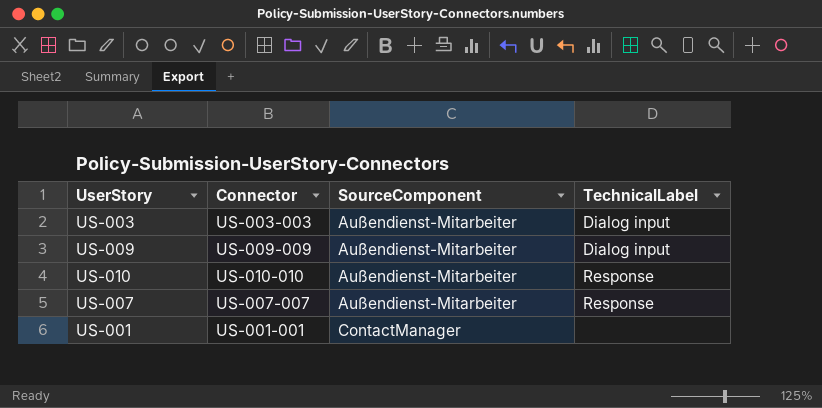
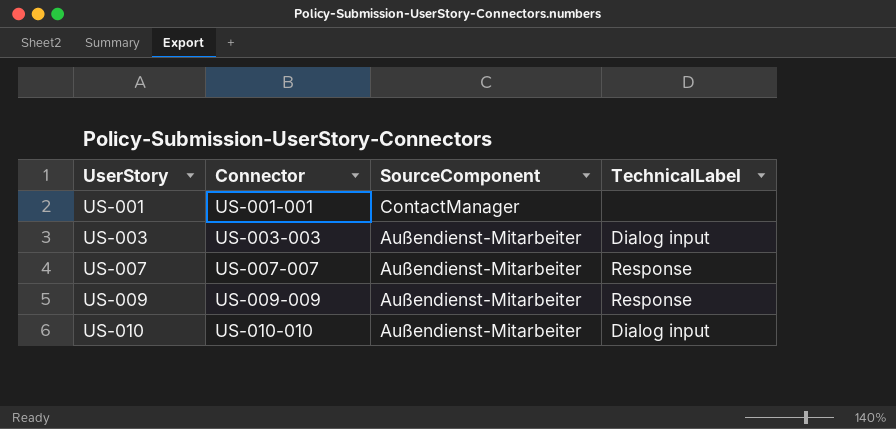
row order: SourceComponent ascending -> UserStory ascending
US-009 | TechnicalLabel: Dialog input -> Response
US-010 | TechnicalLabel: Response -> Dialog input

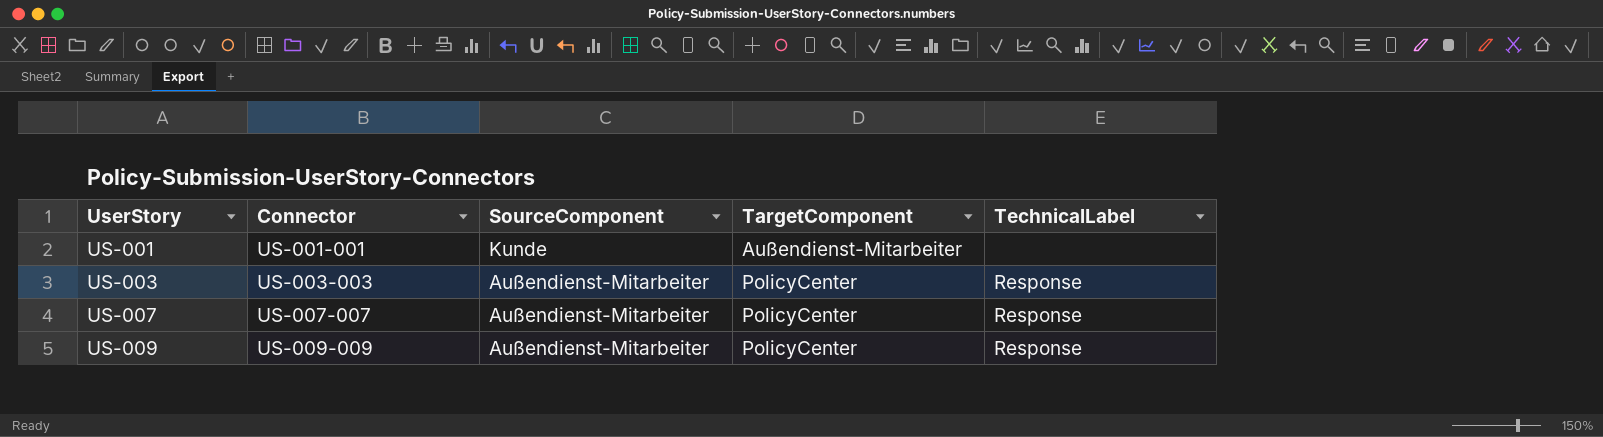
column TargetComponent | position: none -> 4
row US-010: US-010-010 | Außendienst-Mitarbeiter | Dialog input -> none
US-001 | SourceComponent: ContactManager -> Kunde
US-003 | TechnicalLabel: Dialog input -> Response

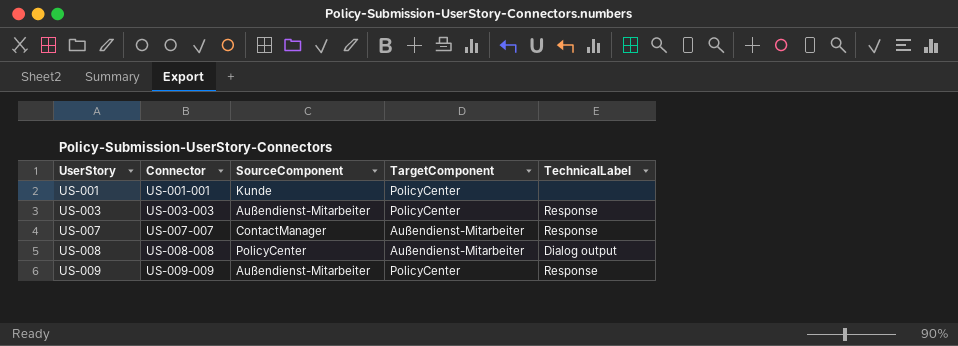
US-001 | TargetComponent: Außendienst-Mitarbeiter -> PolicyCenter
US-007 | SourceComponent: Außendienst-Mitarbeiter -> ContactManager
US-007 | TargetComponent: PolicyCenter -> Außendienst-Mitarbeiter
row US-008: none -> US-008-008 | PolicyCenter | Außendienst-Mitarbeiter | Dialog output

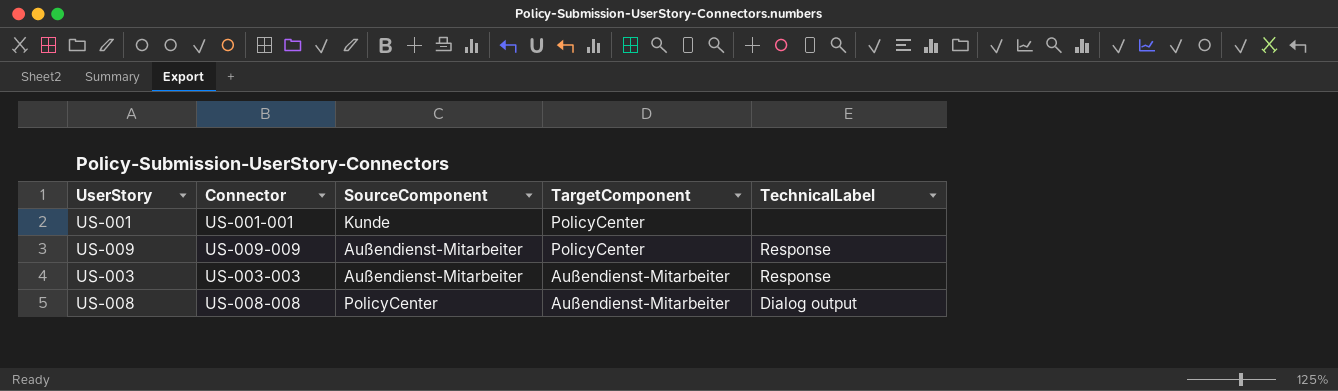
row order: UserStory ascending -> TargetComponent descending
row US-007: US-007-007 | ContactManager | Außendienst-Mitarbeiter | Response -> none
US-003 | TargetComponent: PolicyCenter -> Außendienst-Mitarbeiter

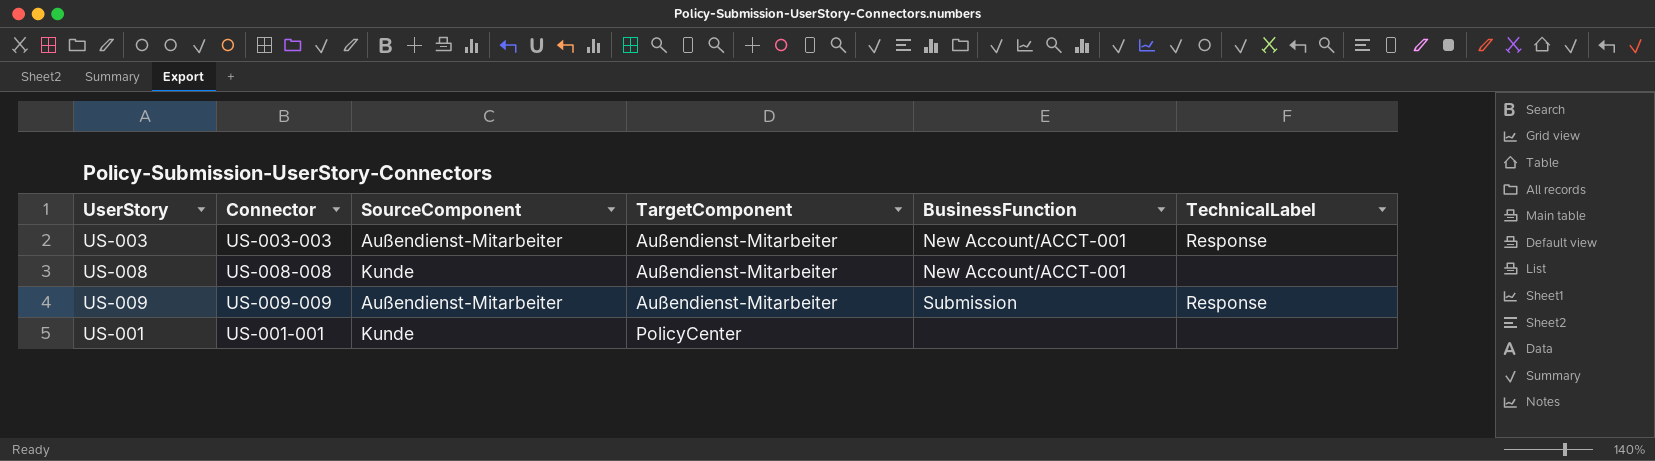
row order: TargetComponent descending -> TargetComponent ascending
column BusinessFunction | position: none -> 5
US-008 | SourceComponent: PolicyCenter -> Kunde
US-008 | TechnicalLabel: Dialog output -> none
US-009 | TargetComponent: PolicyCenter -> Außendienst-Mitarbeiter

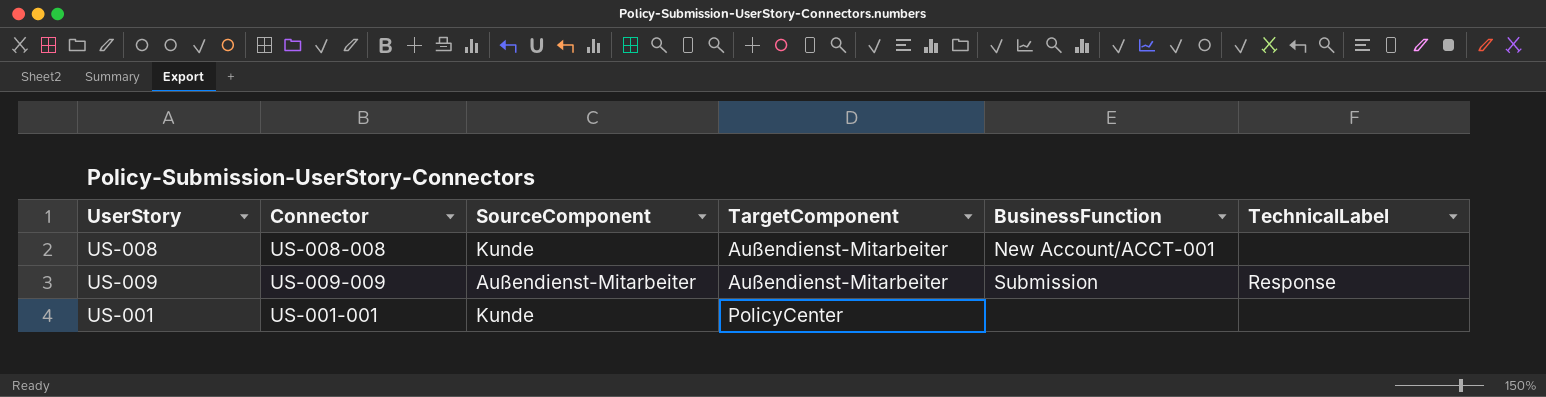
row US-003: US-003-003 | Außendienst-Mitarbeiter | Außendienst-Mitarbeiter | New Account/ACCT-001 | Response -> none

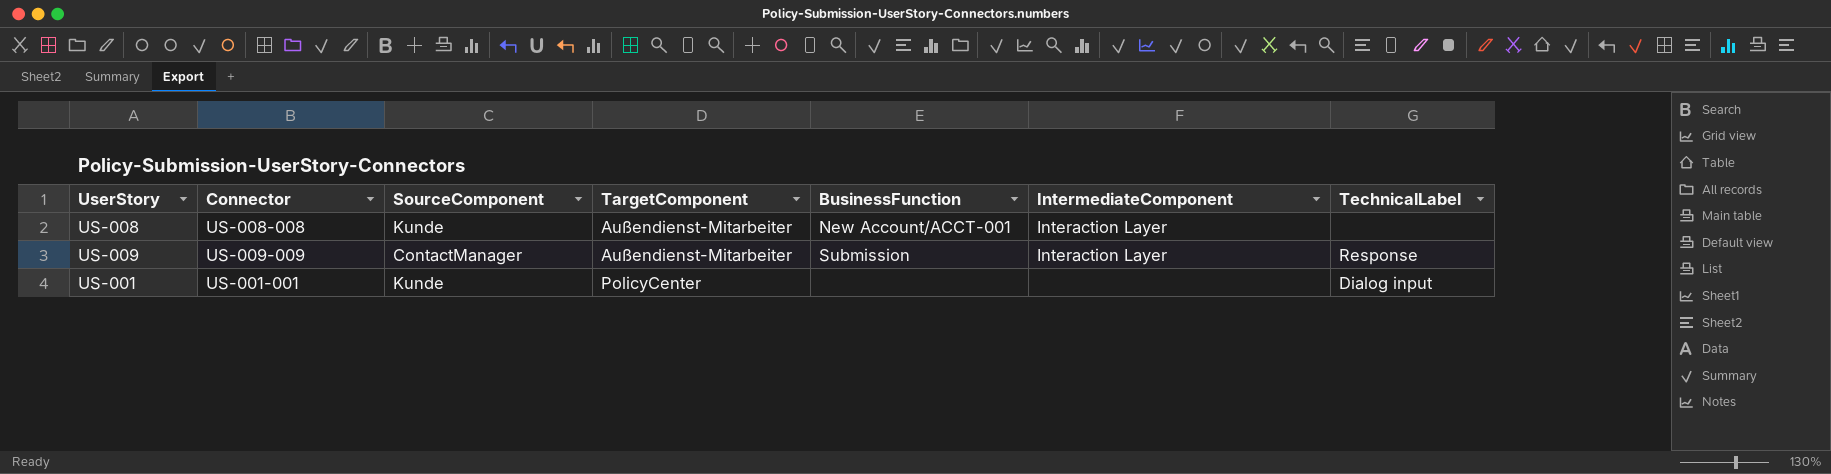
column IntermediateComponent | position: none -> 6
US-009 | SourceComponent: Außendienst-Mitarbeiter -> ContactManager
US-001 | TechnicalLabel: none -> Dialog input

